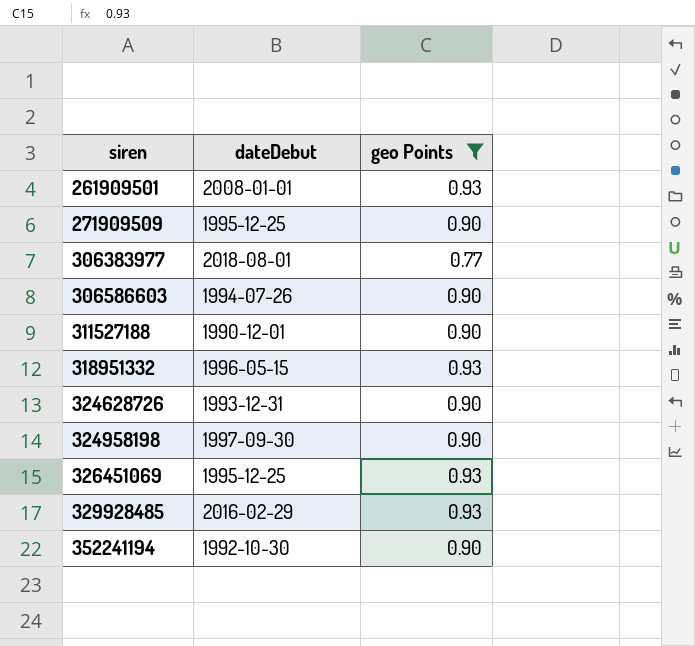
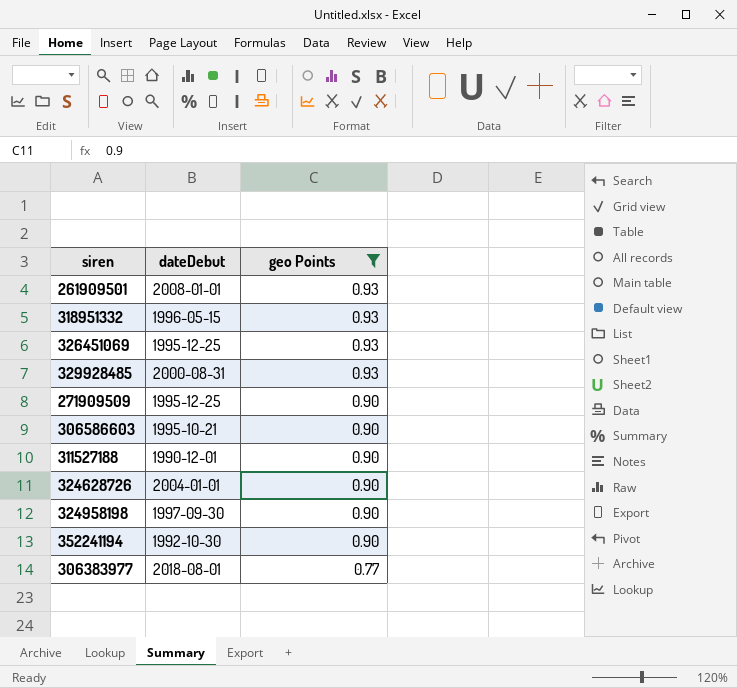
row order: siren ascending -> geo Points descending
329928485 | dateDebut: 2016-02-29 -> 2000-08-31
306586603 | dateDebut: 1994-07-26 -> 1995-10-21
324628726 | dateDebut: 1993-12-31 -> 2004-01-01

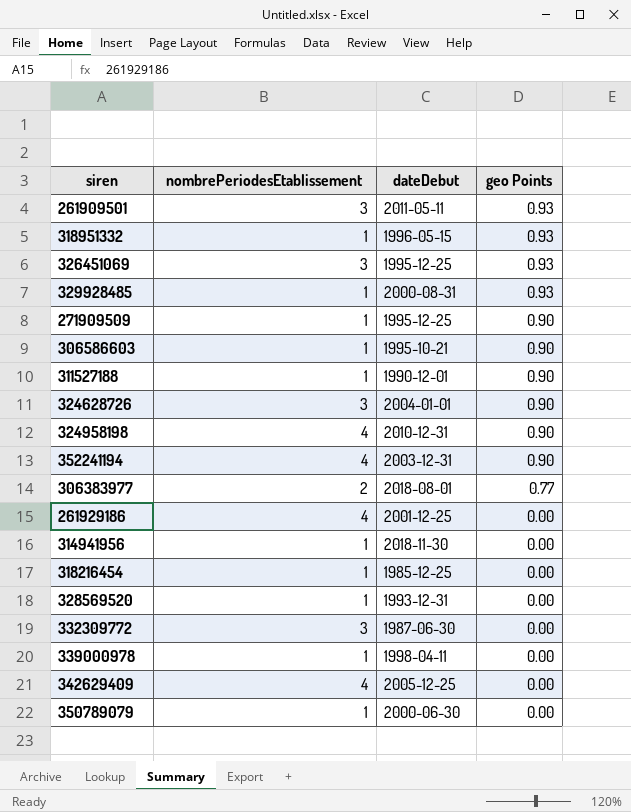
filter: geo Points != 0.00 -> none
column nombrePeriodesEtablissement | position: none -> 2
261909501 | dateDebut: 2008-01-01 -> 2011-05-11
324958198 | dateDebut: 1997-09-30 -> 2010-12-31
352241194 | dateDebut: 1992-10-30 -> 2003-12-31

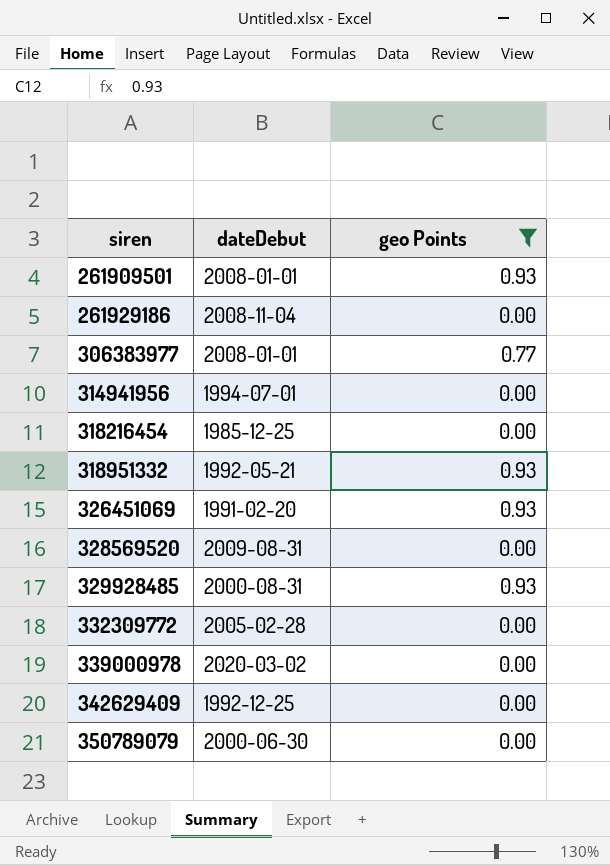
filter: none -> geo Points != 0.90
row order: geo Points descending -> siren ascending
column nombrePeriodesEtablissement | position: 2 -> none
261909501 | dateDebut: 2011-05-11 -> 2008-01-01
261929186 | dateDebut: 2001-12-25 -> 2008-11-04
306383977 | dateDebut: 2018-08-01 -> 2008-01-01
314941956 | dateDebut: 2018-11-30 -> 1994-07-01
318951332 | dateDebut: 1996-05-15 -> 1992-05-21
326451069 | dateDebut: 1995-12-25 -> 1991-02-20
328569520 | dateDebut: 1993-12-31 -> 2009-08-31
332309772 | dateDebut: 1987-06-30 -> 2005-02-28
339000978 | dateDebut: 1998-04-11 -> 2020-03-02
342629409 | dateDebut: 2005-12-25 -> 1992-12-25

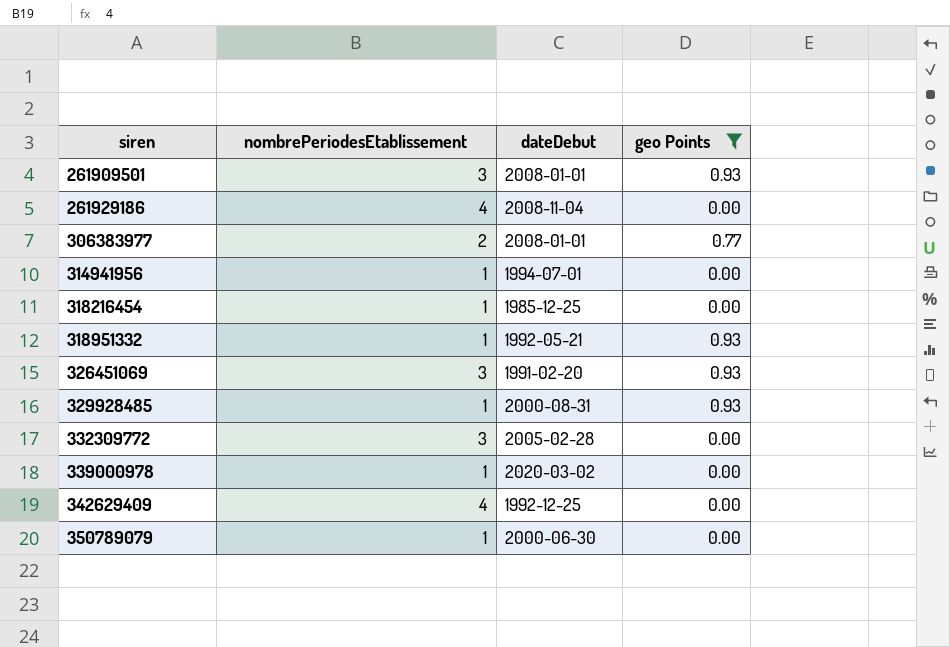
column nombrePeriodesEtablissement | position: none -> 2
row 328569520: 2009-08-31 | 0.00 -> none

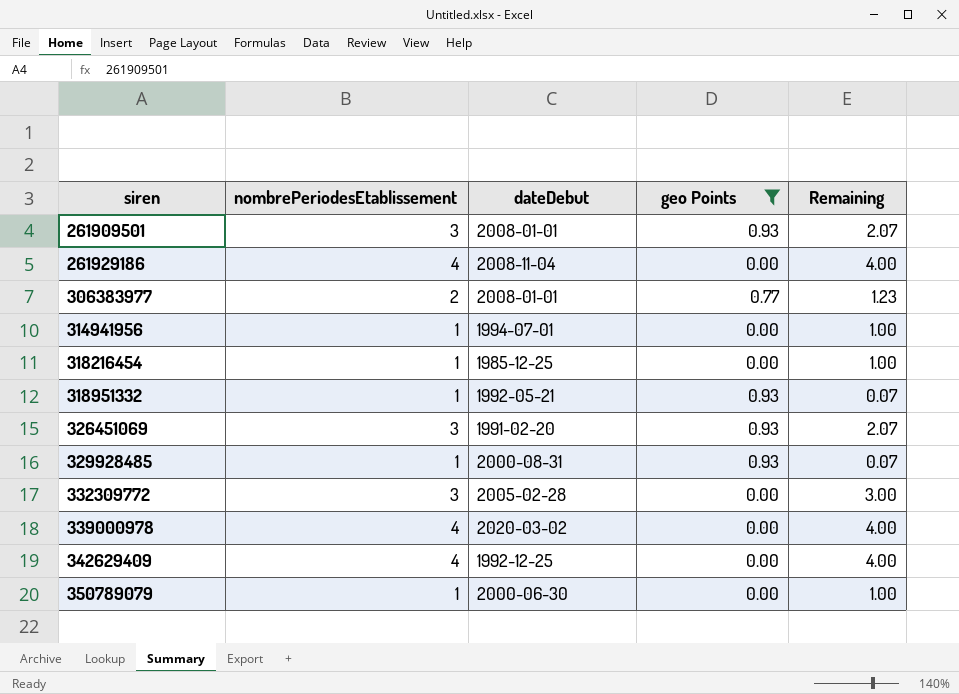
column Remaining | formula: none -> [nombrePeriodesEtablissement] - [geo Points]
339000978 | nombrePeriodesEtablissement: 1 -> 4

